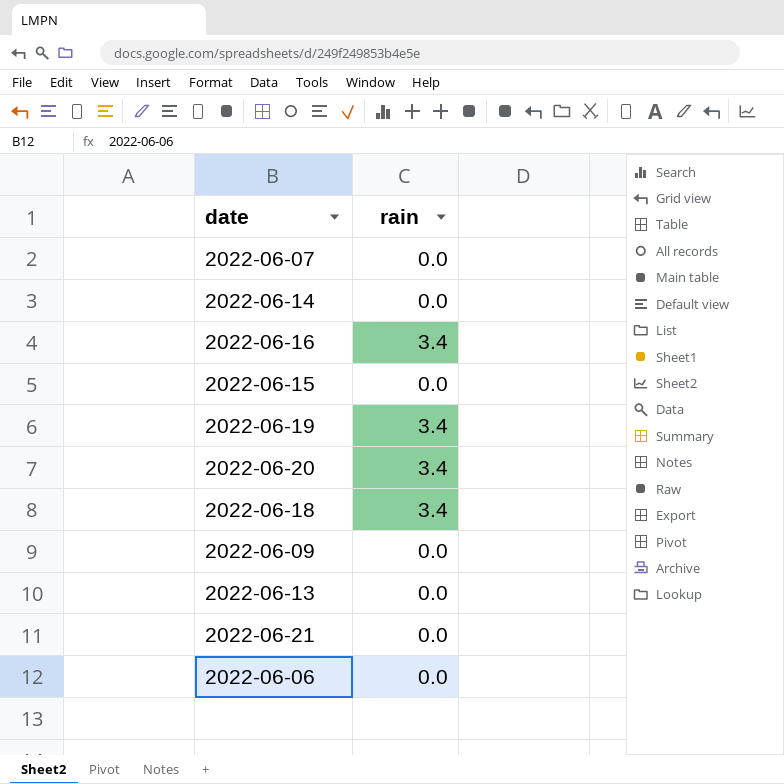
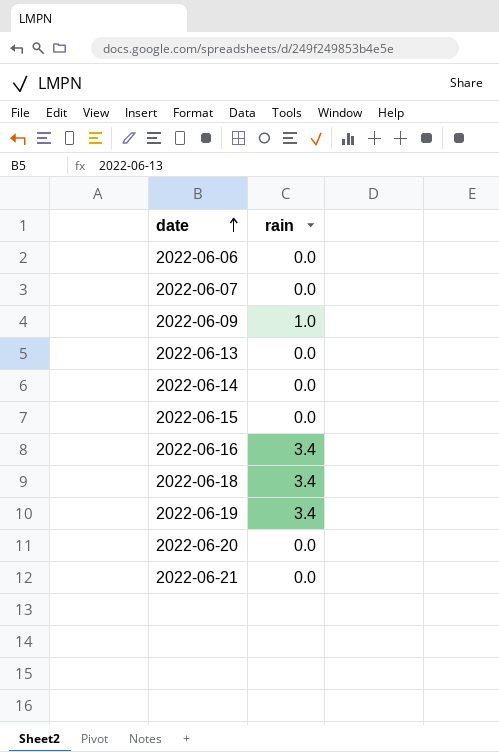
row order: none -> date ascending
2022-06-09 | rain: 0.0 -> 1.0
2022-06-20 | rain: 3.4 -> 0.0

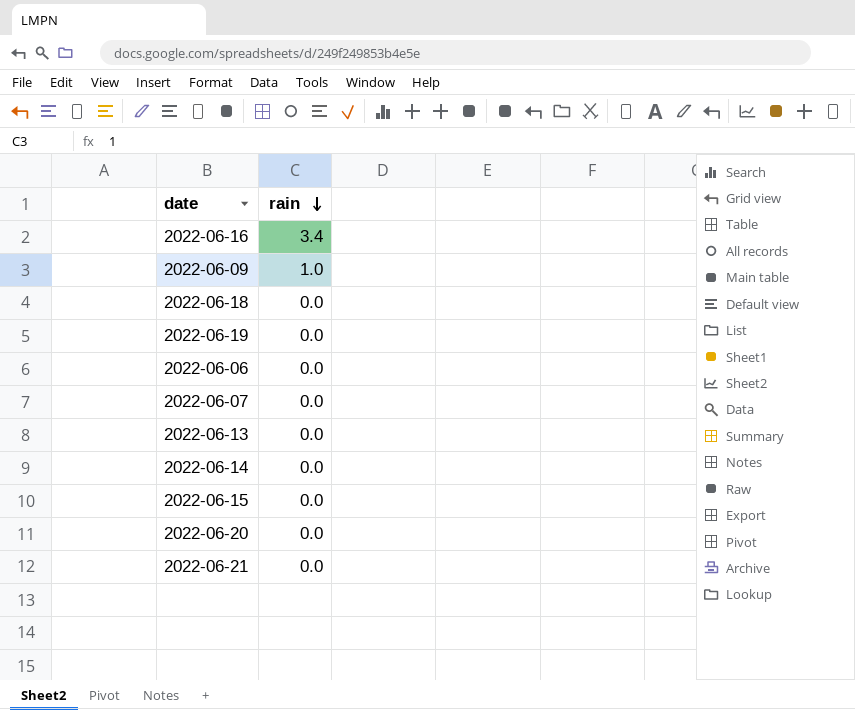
row order: date ascending -> rain descending
2022-06-18 | rain: 3.4 -> 0.0
2022-06-19 | rain: 3.4 -> 0.0

